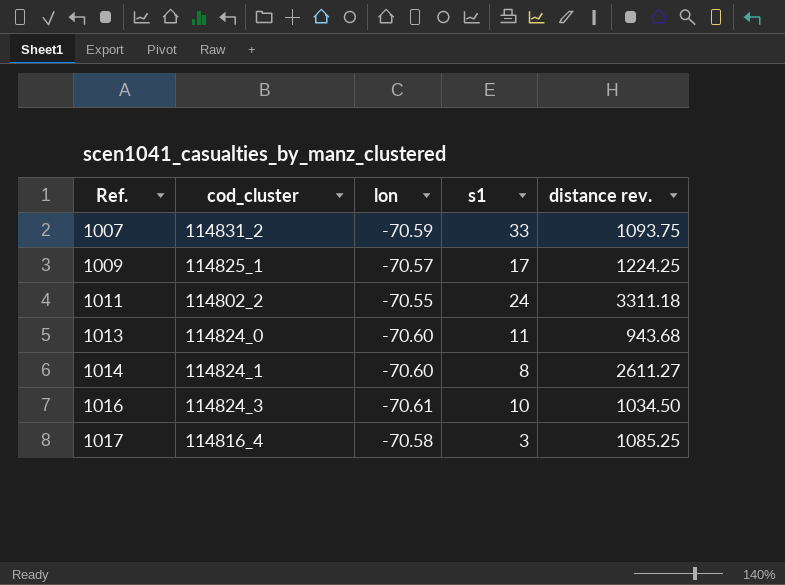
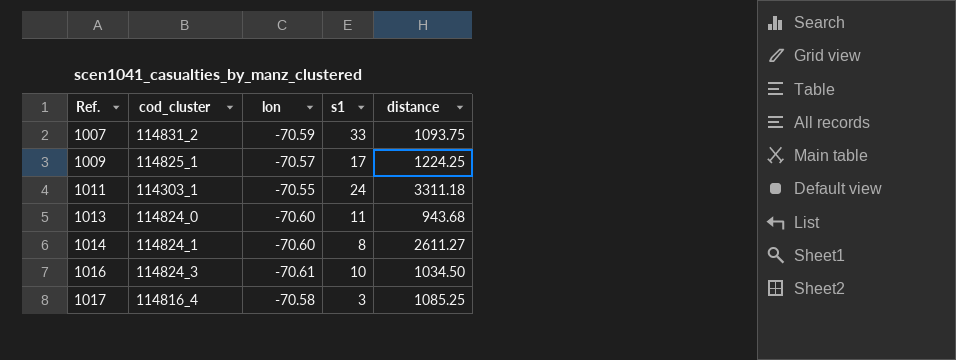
column name: distance rev. -> distance
1011 | cod_cluster: 114802_2 -> 114303_1

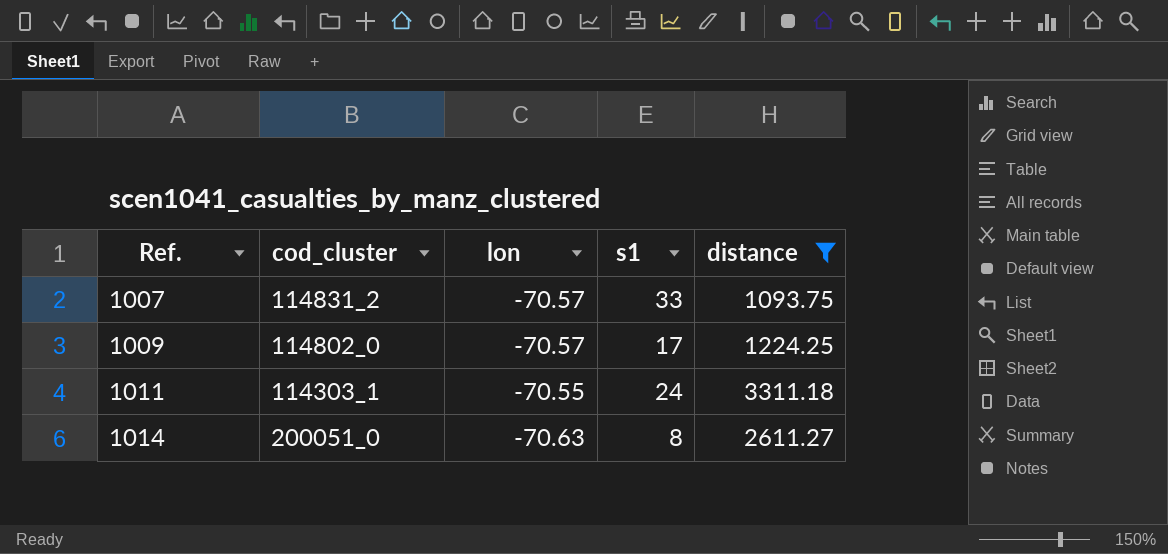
filter: none -> distance >= 1093.75
1007 | lon: -70.59 -> -70.57
1009 | cod_cluster: 114825_1 -> 114802_0
1014 | cod_cluster: 114824_1 -> 200051_0
1014 | lon: -70.60 -> -70.63

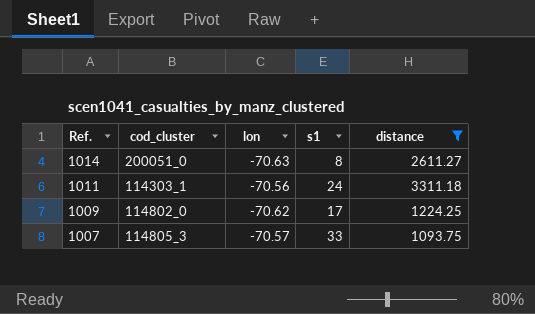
row order: Ref. ascending -> Ref. descending
1011 | lon: -70.55 -> -70.56
1009 | lon: -70.57 -> -70.62
1007 | cod_cluster: 114831_2 -> 114805_3

